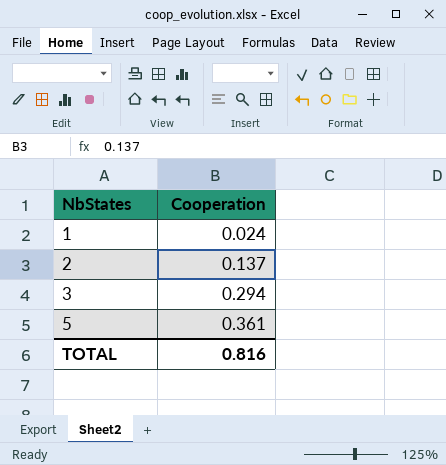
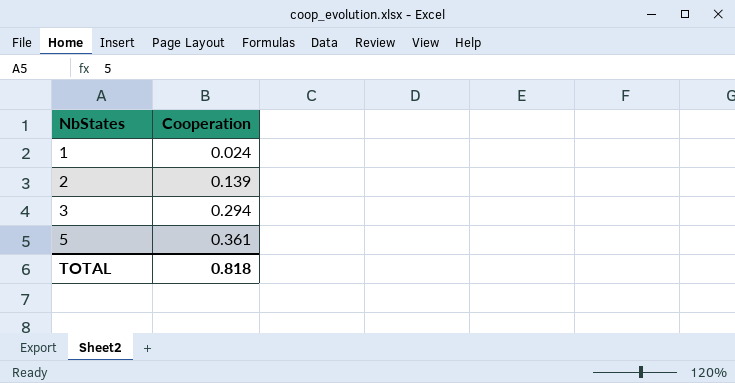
2 | Cooperation: 0.137 -> 0.139
TOTAL | Cooperation: 0.816 -> 0.818

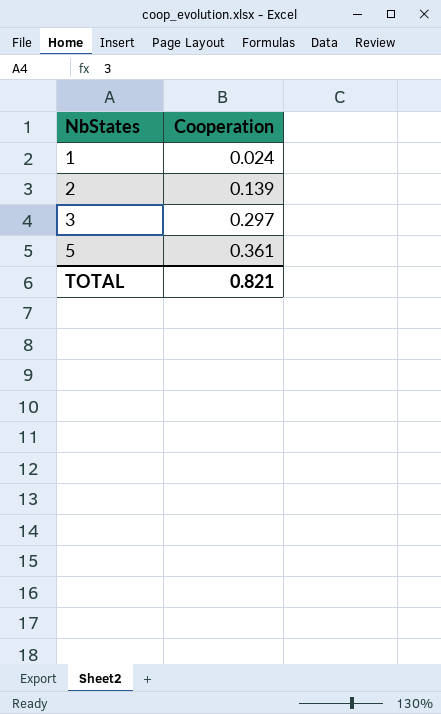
3 | Cooperation: 0.294 -> 0.297
TOTAL | Cooperation: 0.818 -> 0.821

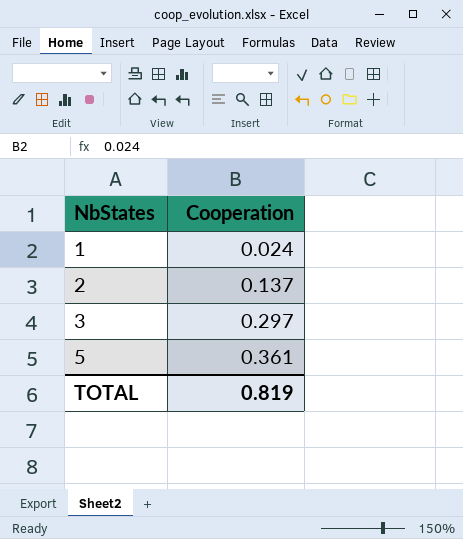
2 | Cooperation: 0.139 -> 0.137
TOTAL | Cooperation: 0.821 -> 0.819

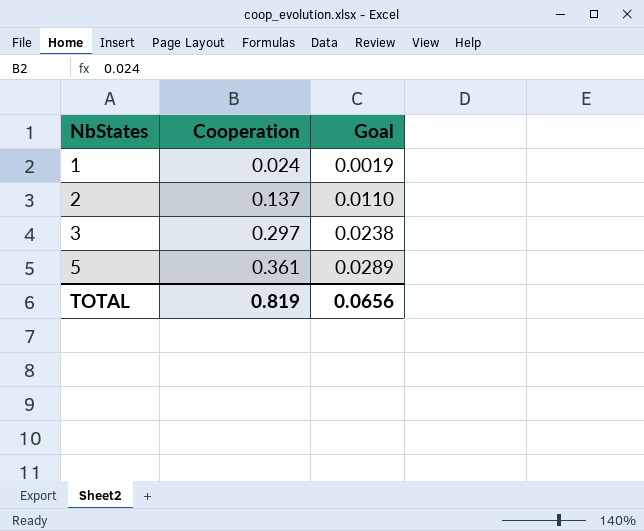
column Goal | formula: none -> [Cooperation] * 0.08

